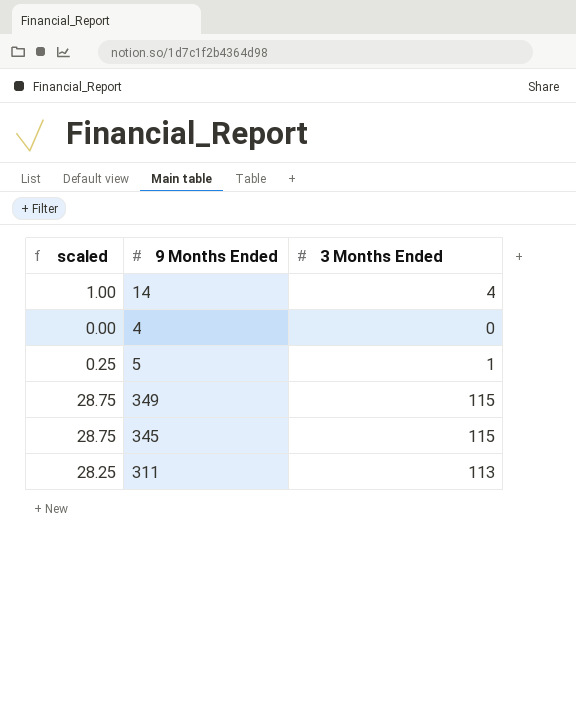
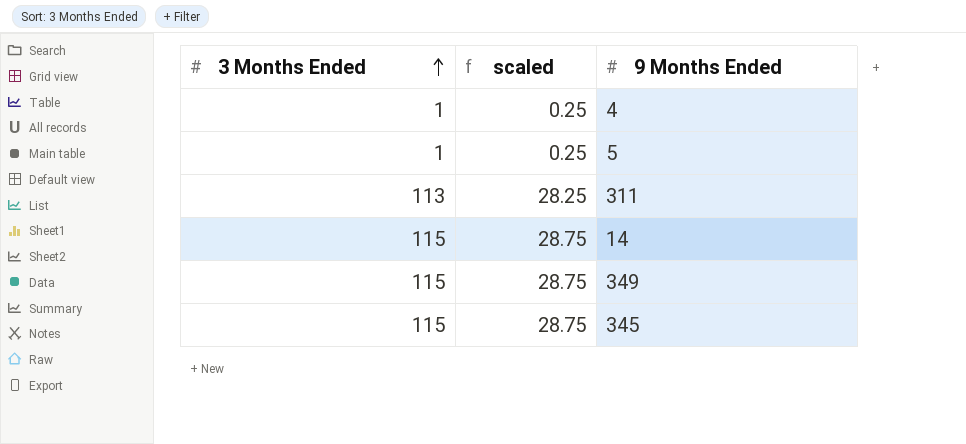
row order: none -> 3 Months Ended ascending
column 3 Months Ended | position: 3 -> 1
4 | 3 Months Ended: 0 -> 1
4 | scaled: 0.00 -> 0.25
14 | 3 Months Ended: 4 -> 115
14 | scaled: 1.00 -> 28.75

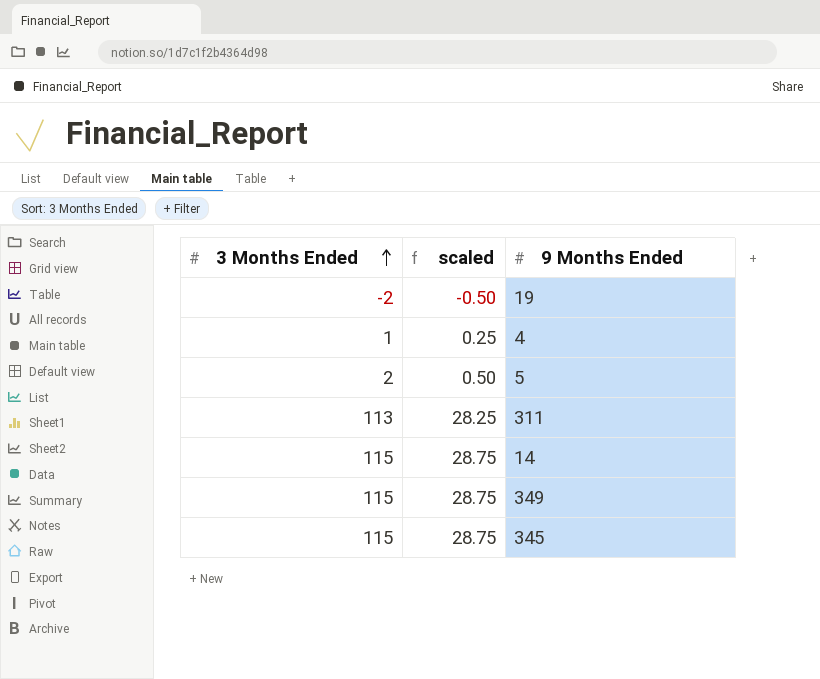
row 19: none -> -2 | -0.50
5 | 3 Months Ended: 1 -> 2
5 | scaled: 0.25 -> 0.50

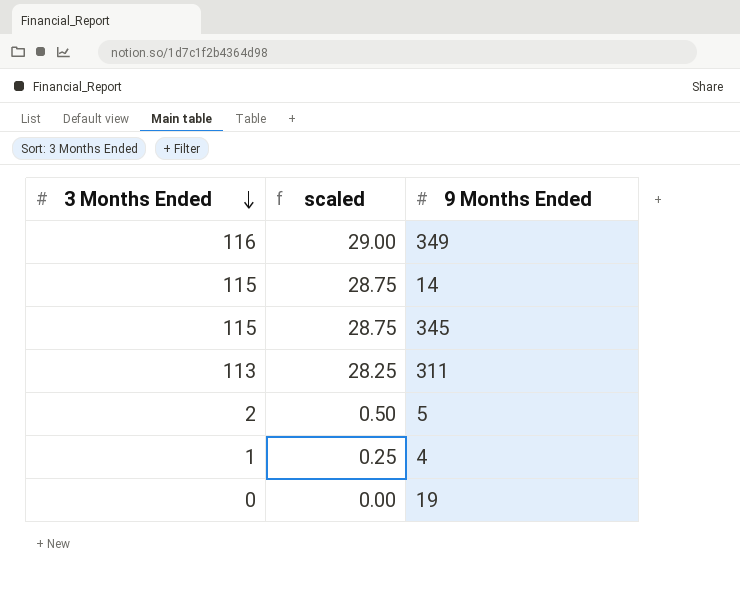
row order: 3 Months Ended ascending -> 3 Months Ended descending
349 | 3 Months Ended: 115 -> 116
349 | scaled: 28.75 -> 29.00
19 | 3 Months Ended: -2 -> 0
19 | scaled: -0.50 -> 0.00

